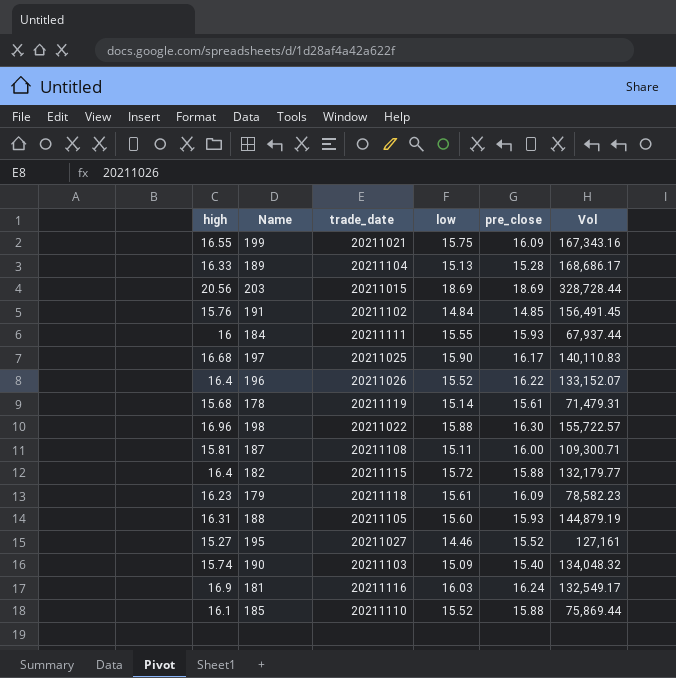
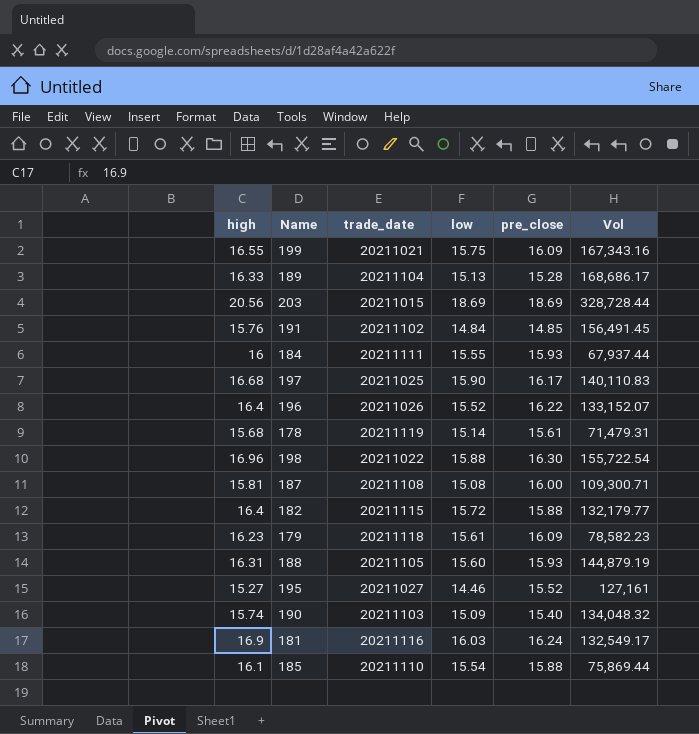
198 | Vol: 155,722.57 -> 155,722.54
187 | low: 15.11 -> 15.08
185 | low: 15.52 -> 15.54

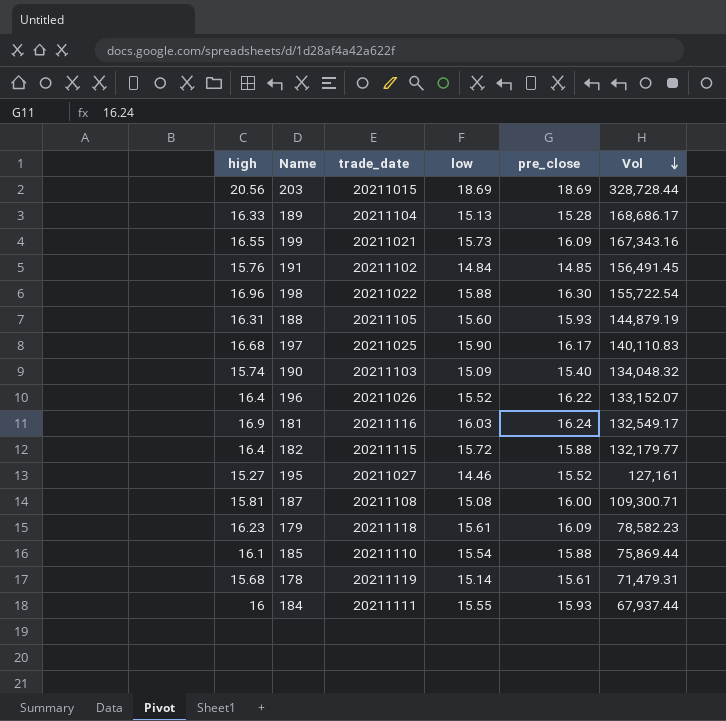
row order: none -> Vol descending
199 | low: 15.75 -> 15.73

